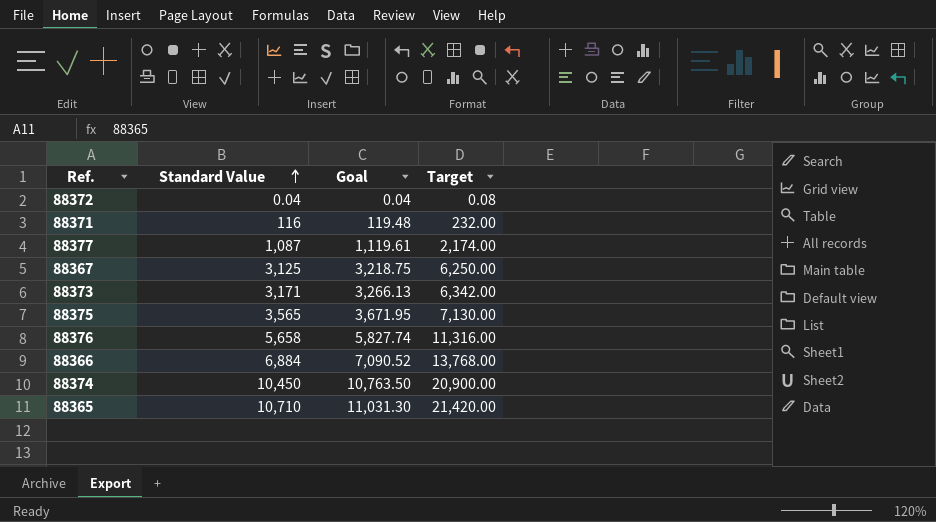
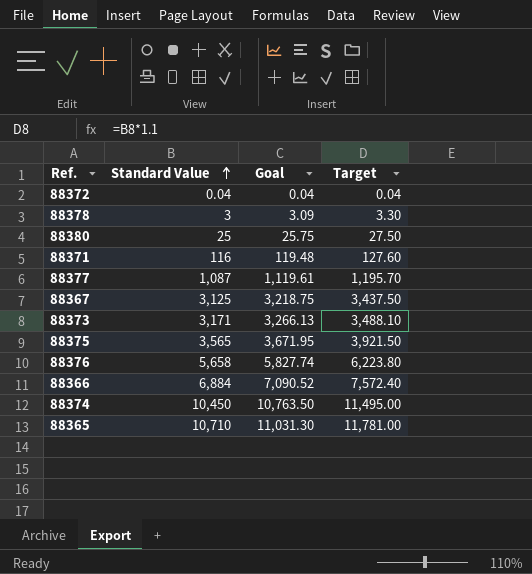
column Target | formula: [Standard Value] * 2 -> [Standard Value] * 1.1
row 88378: none -> 3 | 3.09 | 3.30
row 88380: none -> 25 | 25.75 | 27.50

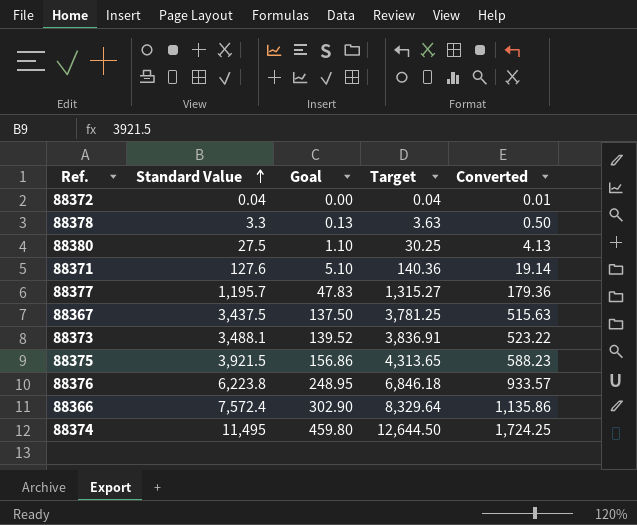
column Goal | formula: [Standard Value] * 1.03 -> [Standard Value] * 0.04
column Converted | formula: none -> [Standard Value] * 0.15
row 88365: 10,710 | 11,031.30 | 11,781.00 -> none
88378 | Standard Value: 3 -> 3.3
88378 | Target: 3.30 -> 3.63
88380 | Standard Value: 25 -> 27.5
88380 | Target: 27.50 -> 30.25
88371 | Standard Value: 116 -> 127.6
88371 | Target: 127.60 -> 140.36
88377 | Standard Value: 1,087 -> 1,195.7
88377 | Target: 1,195.70 -> 1,315.27
88367 | Standard Value: 3,125 -> 3,437.5
88367 | Target: 3,437.50 -> 3,781.25
88373 | Standard Value: 3,171 -> 3,488.1
88373 | Target: 3,488.10 -> 3,836.91
88375 | Standard Value: 3,565 -> 3,921.5
88375 | Target: 3,921.50 -> 4,313.65
88376 | Standard Value: 5,658 -> 6,223.8
88376 | Target: 6,223.80 -> 6,846.18
88366 | Standard Value: 6,884 -> 7,572.4
88366 | Target: 7,572.40 -> 8,329.64
88374 | Standard Value: 10,450 -> 11,495
88374 | Target: 11,495.00 -> 12,644.50

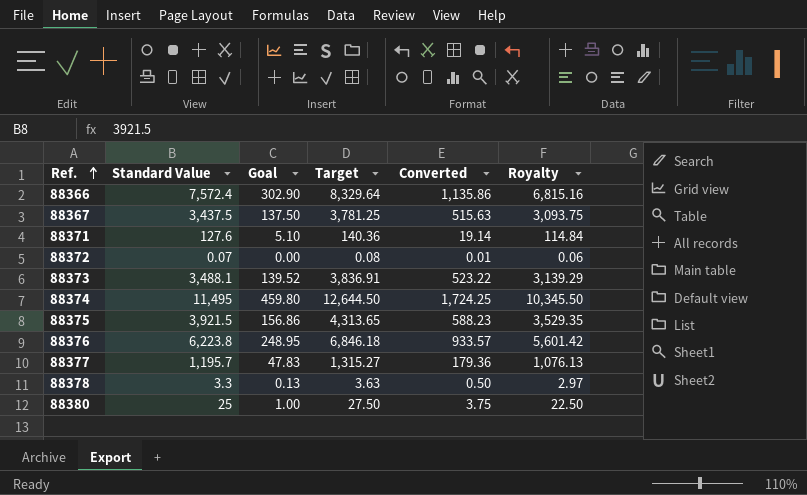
row order: Standard Value ascending -> Ref. ascending
column Royalty | formula: none -> [Standard Value] * 0.9
88372 | Standard Value: 0.04 -> 0.07
88372 | Target: 0.04 -> 0.08
88380 | Standard Value: 27.5 -> 25
88380 | Goal: 1.10 -> 1.00
88380 | Target: 30.25 -> 27.50
88380 | Converted: 4.13 -> 3.75

